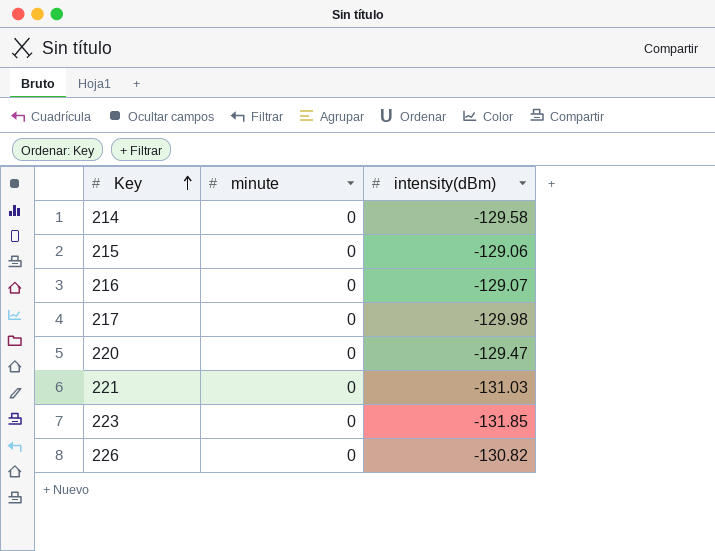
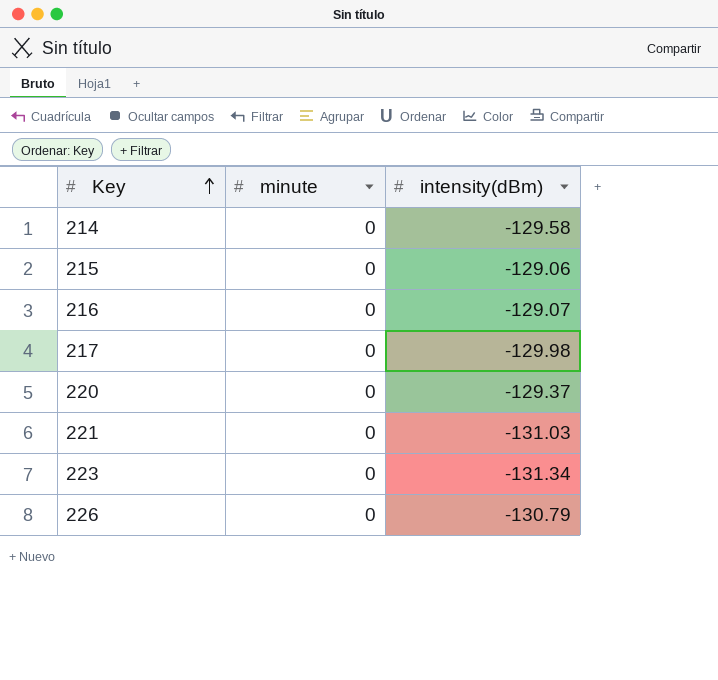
220 | intensity(dBm): -129.47 -> -129.37
223 | intensity(dBm): -131.85 -> -131.34
226 | intensity(dBm): -130.82 -> -130.79

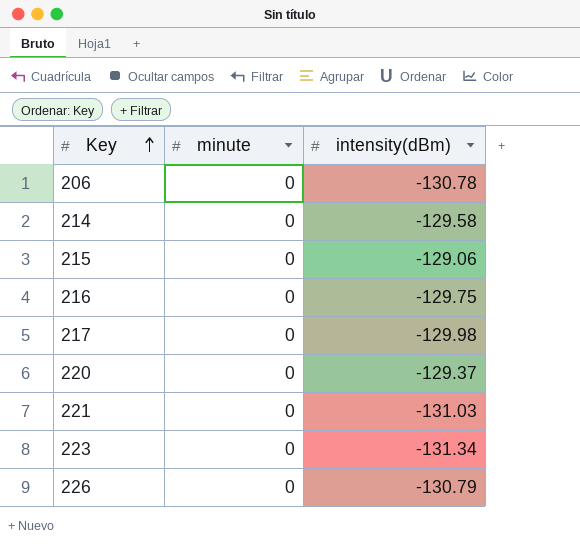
row 206: none -> 0 | -130.78
216 | intensity(dBm): -129.07 -> -129.75

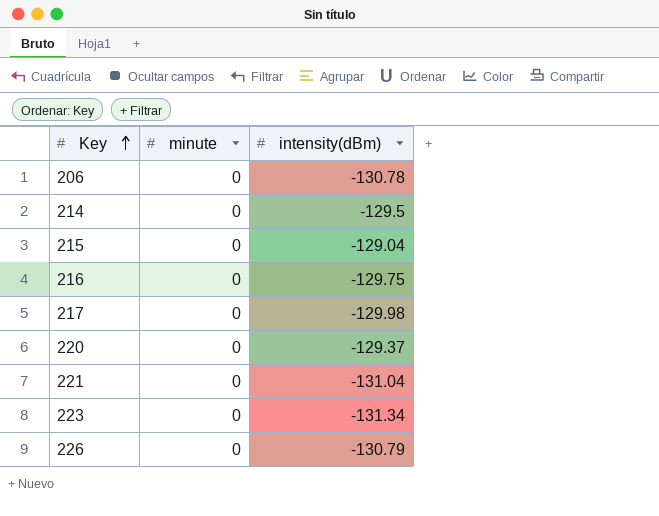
214 | intensity(dBm): -129.58 -> -129.5
215 | intensity(dBm): -129.06 -> -129.04
221 | intensity(dBm): -131.03 -> -131.04

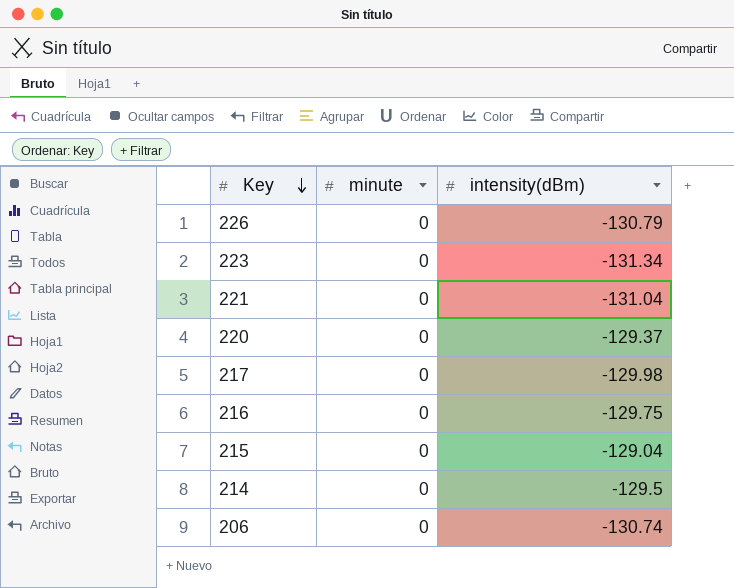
row order: Key ascending -> Key descending
206 | intensity(dBm): -130.78 -> -130.74

